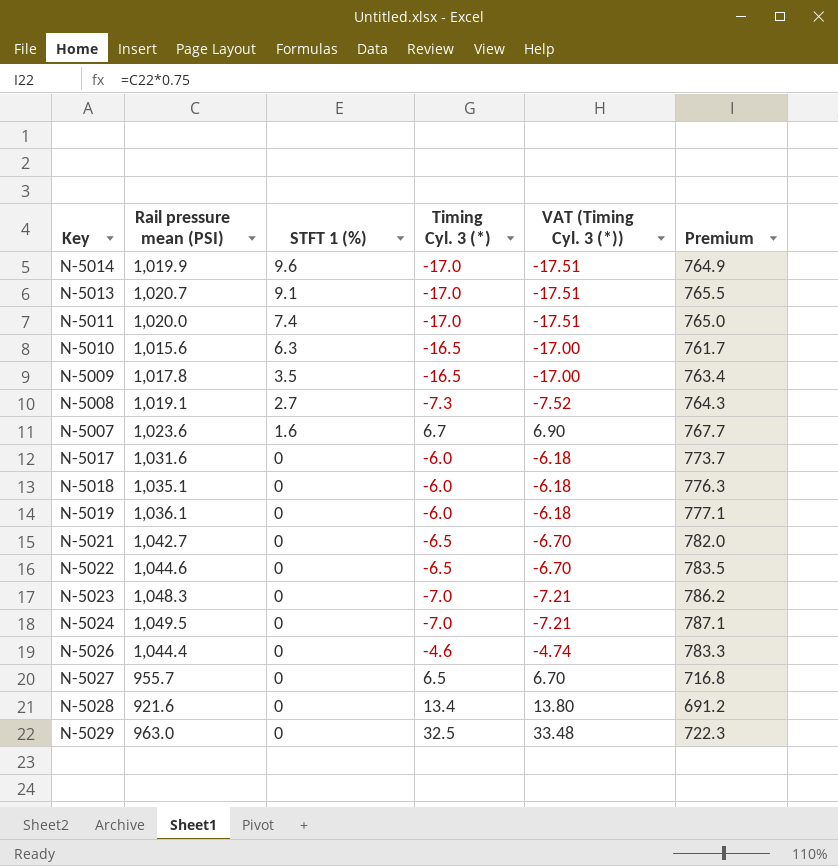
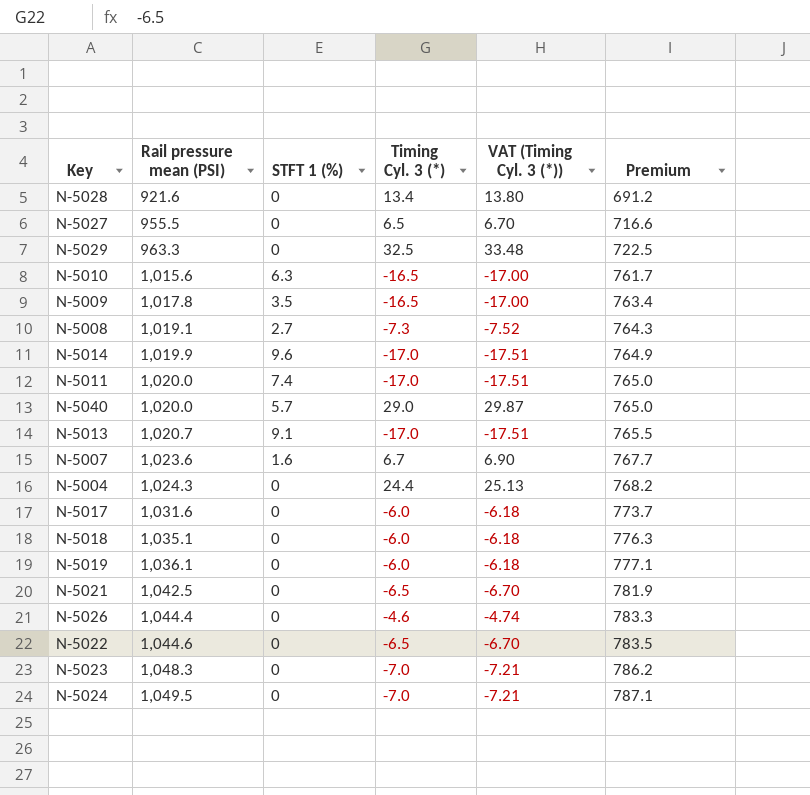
row order: STFT 1 (%) descending -> Rail pressure mean (PSI) ascending
N-5027 | Rail pressure mean (PSI): 955.7 -> 955.5
N-5027 | Premium: 716.8 -> 716.6
N-5029 | Rail pressure mean (PSI): 963.0 -> 963.3
N-5029 | Premium: 722.3 -> 722.5
row N-5040: none -> 1,020.0 | 5.7 | 29.0 | 29.87 | 765.0
row N-5004: none -> 1,024.3 | 0 | 24.4 | 25.13 | 768.2
N-5021 | Rail pressure mean (PSI): 1,042.7 -> 1,042.5
N-5021 | Premium: 782.0 -> 781.9

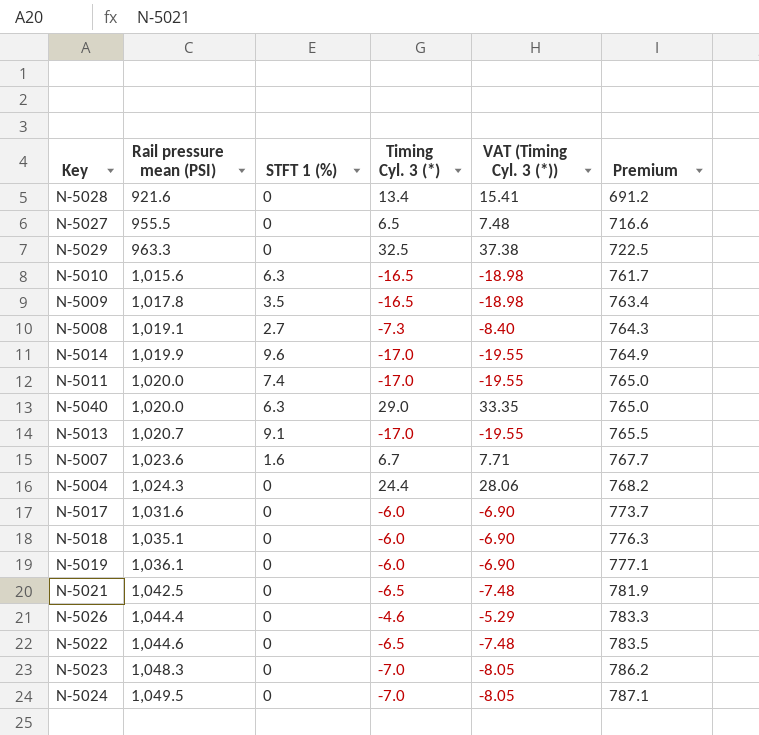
column VAT (Timing Cyl. 3 (*)) | formula: [Timing Cyl. 3 (*)] * 1.03 -> [Timing Cyl. 3 (*)] * 1.15
N-5040 | STFT 1 (%): 5.7 -> 6.3

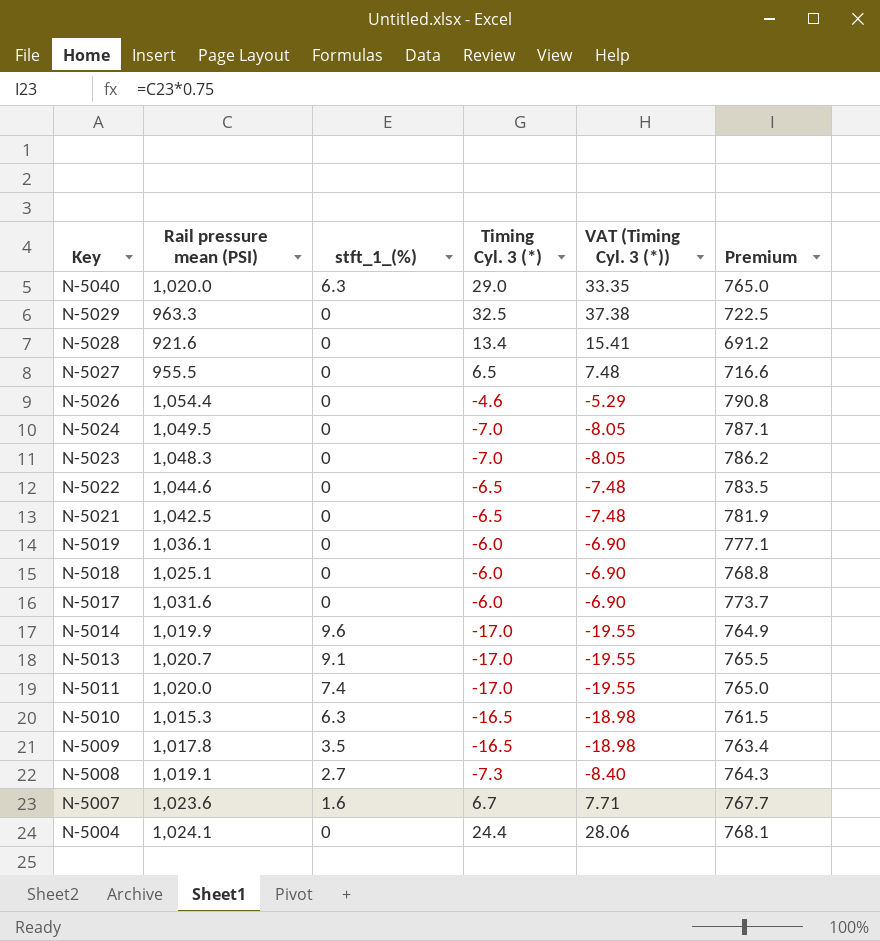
row order: Rail pressure mean (PSI) ascending -> Key descending
column name: STFT 1 (%) -> stft_1_(%)
N-5026 | Rail pressure mean (PSI): 1,044.4 -> 1,054.4
N-5026 | Premium: 783.3 -> 790.8
N-5018 | Rail pressure mean (PSI): 1,035.1 -> 1,025.1
N-5018 | Premium: 776.3 -> 768.8
N-5010 | Rail pressure mean (PSI): 1,015.6 -> 1,015.3
N-5010 | Premium: 761.7 -> 761.5
N-5004 | Rail pressure mean (PSI): 1,024.3 -> 1,024.1
N-5004 | Premium: 768.2 -> 768.1

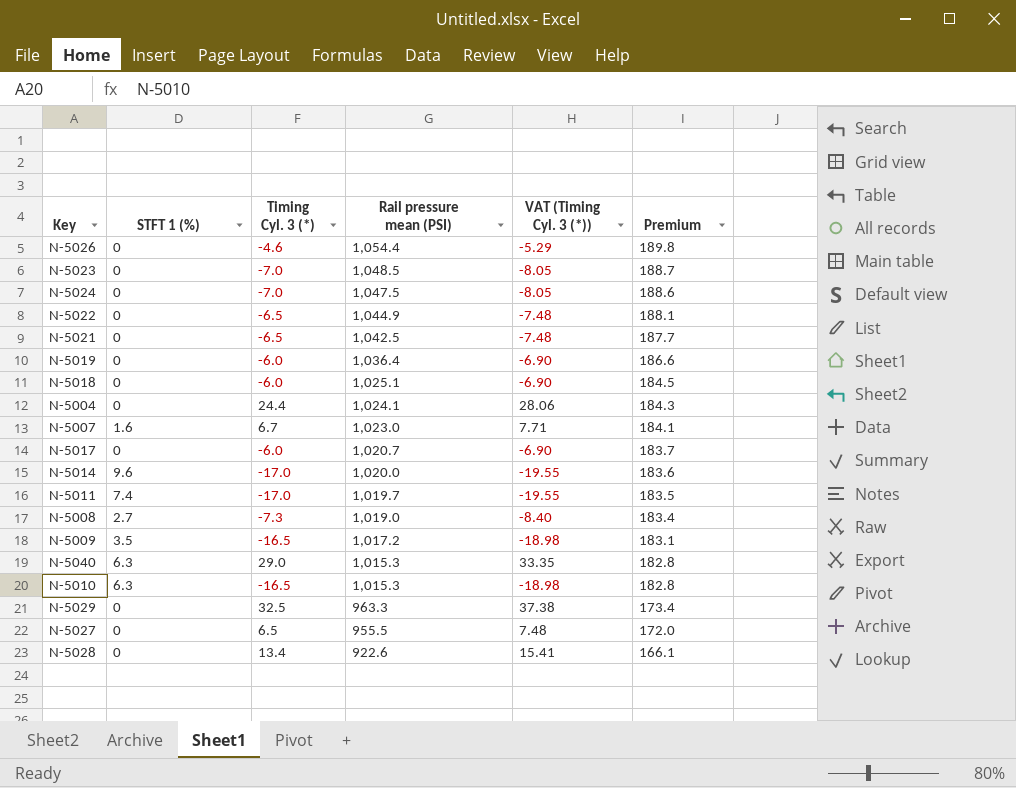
row order: Key descending -> Rail pressure mean (PSI) descending
column name: stft_1_(%) -> STFT 1 (%)
column Rail pressure mean (PSI) | position: 2 -> 4
column Premium | formula: [Rail pressure mean (PSI)] * 0.75 -> [Rail pressure mean (PSI)] * 0.18
row N-5013: 1,020.7 | 9.1 | -17.0 | -19.55 | 765.5 -> none
N-5023 | Rail pressure mean (PSI): 1,048.3 -> 1,048.5
N-5024 | Rail pressure mean (PSI): 1,049.5 -> 1,047.5
N-5022 | Rail pressure mean (PSI): 1,044.6 -> 1,044.9
N-5019 | Rail pressure mean (PSI): 1,036.1 -> 1,036.4
N-5007 | Rail pressure mean (PSI): 1,023.6 -> 1,023.0
N-5017 | Rail pressure mean (PSI): 1,031.6 -> 1,020.7
N-5014 | Rail pressure mean (PSI): 1,019.9 -> 1,020.0
N-5011 | Rail pressure mean (PSI): 1,020.0 -> 1,019.7
N-5008 | Rail pressure mean (PSI): 1,019.1 -> 1,019.0
N-5009 | Rail pressure mean (PSI): 1,017.8 -> 1,017.2
N-5040 | Rail pressure mean (PSI): 1,020.0 -> 1,015.3
N-5028 | Rail pressure mean (PSI): 921.6 -> 922.6

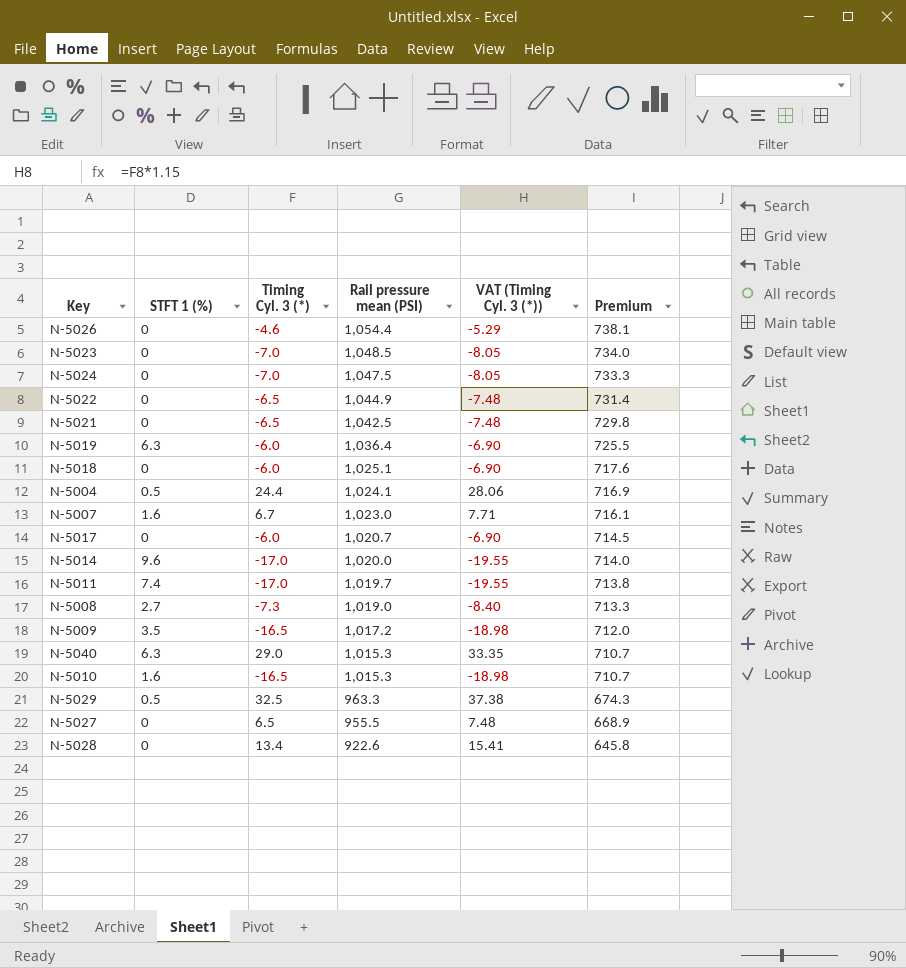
column Premium | formula: [Rail pressure mean (PSI)] * 0.18 -> [Rail pressure mean (PSI)] * 0.7
N-5019 | STFT 1 (%): 0 -> 6.3
N-5004 | STFT 1 (%): 0 -> 0.5
N-5010 | STFT 1 (%): 6.3 -> 1.6
N-5029 | STFT 1 (%): 0 -> 0.5

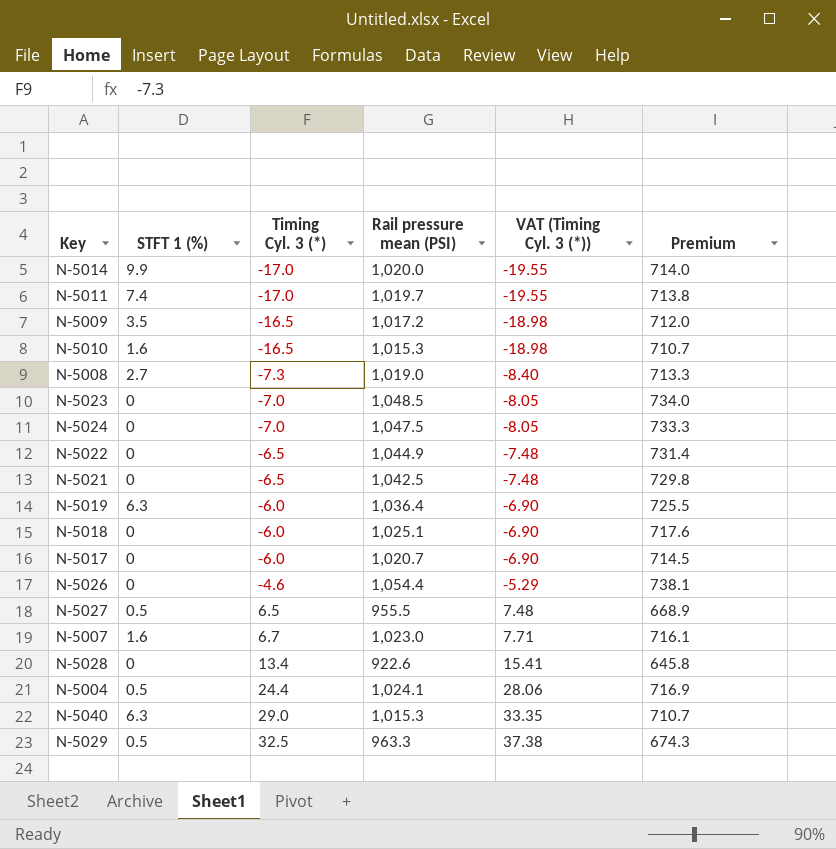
row order: Rail pressure mean (PSI) descending -> Timing Cyl. 3 (*) ascending
N-5014 | STFT 1 (%): 9.6 -> 9.9
N-5027 | STFT 1 (%): 0 -> 0.5

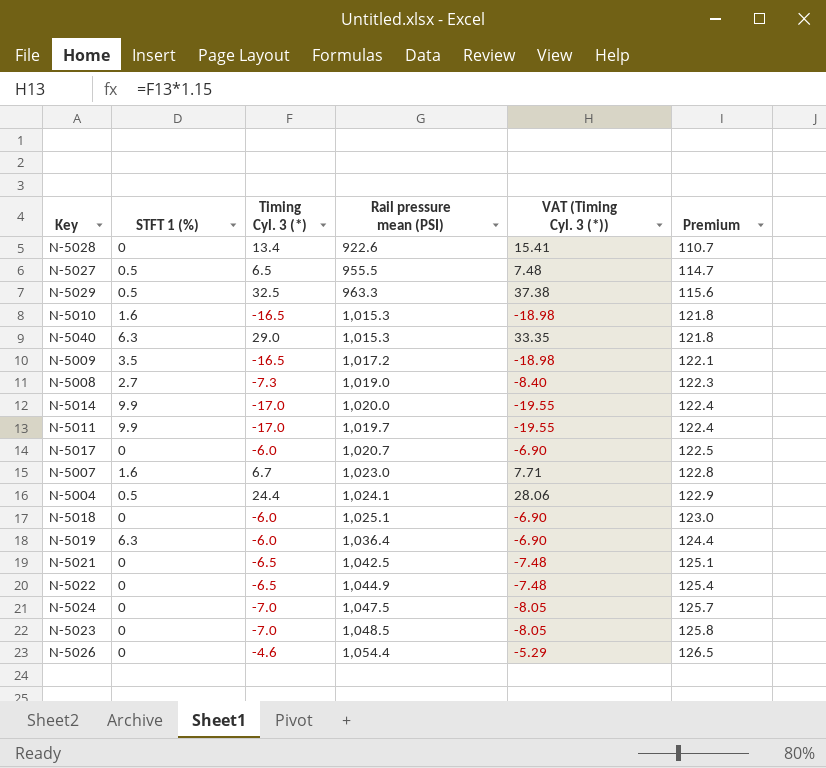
row order: Timing Cyl. 3 (*) ascending -> Premium ascending
column Premium | formula: [Rail pressure mean (PSI)] * 0.7 -> [Rail pressure mean (PSI)] * 0.12
N-5011 | STFT 1 (%): 7.4 -> 9.9

